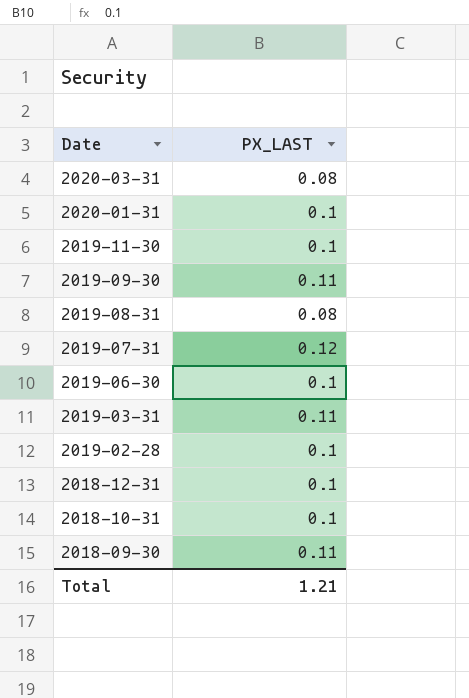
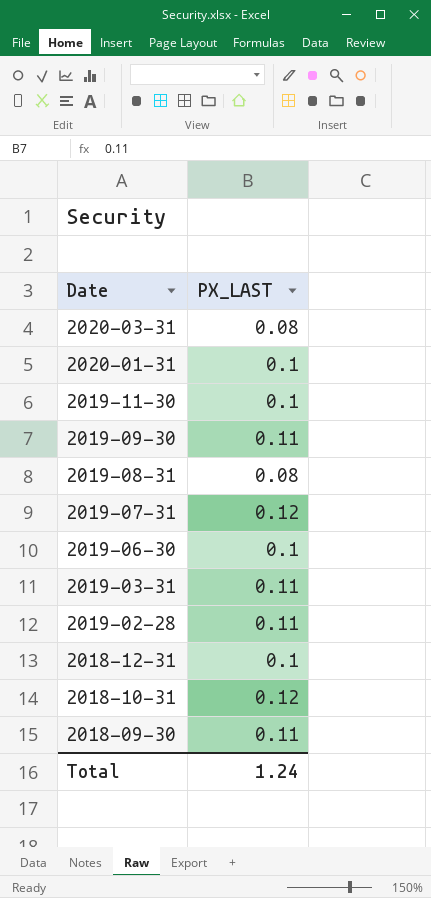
2019-02-28 | PX_LAST: 0.1 -> 0.11
2018-10-31 | PX_LAST: 0.1 -> 0.12
Total | PX_LAST: 1.21 -> 1.24

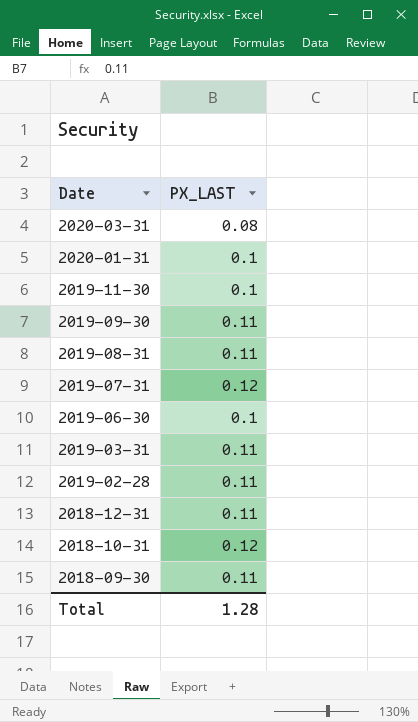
2019-08-31 | PX_LAST: 0.08 -> 0.11
2018-12-31 | PX_LAST: 0.1 -> 0.11
Total | PX_LAST: 1.24 -> 1.28

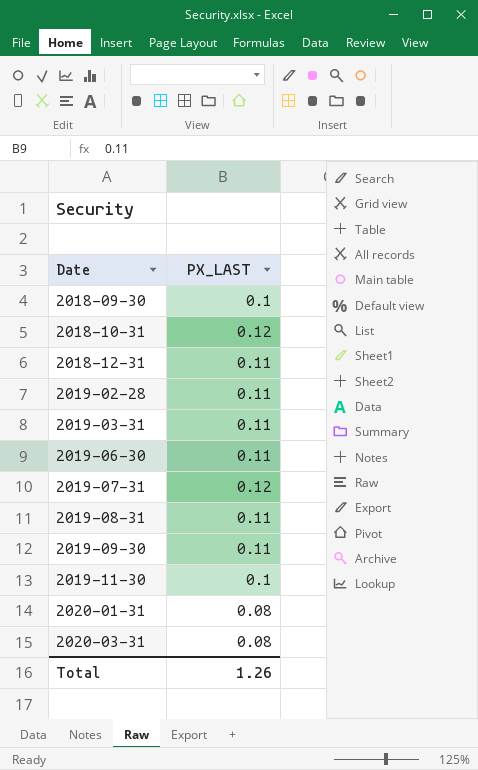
row order: Date descending -> Date ascending
2018-09-30 | PX_LAST: 0.11 -> 0.1
2019-06-30 | PX_LAST: 0.1 -> 0.11
2020-01-31 | PX_LAST: 0.1 -> 0.08
Total | PX_LAST: 1.28 -> 1.26

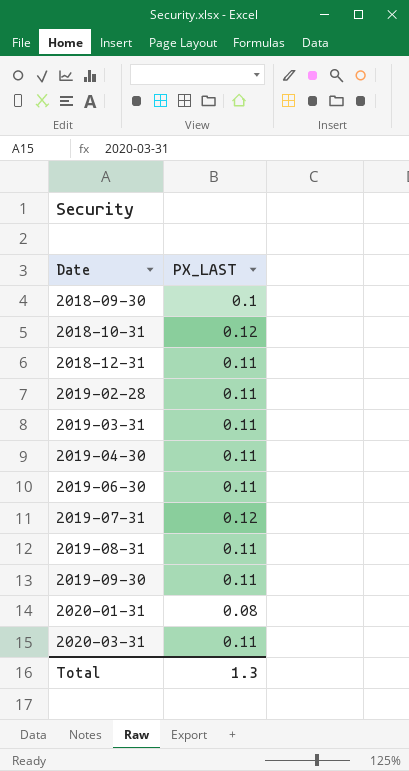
row 2019-11-30: 0.1 -> none
row 2019-04-30: none -> 0.11
2020-03-31 | PX_LAST: 0.08 -> 0.11
Total | PX_LAST: 1.26 -> 1.3

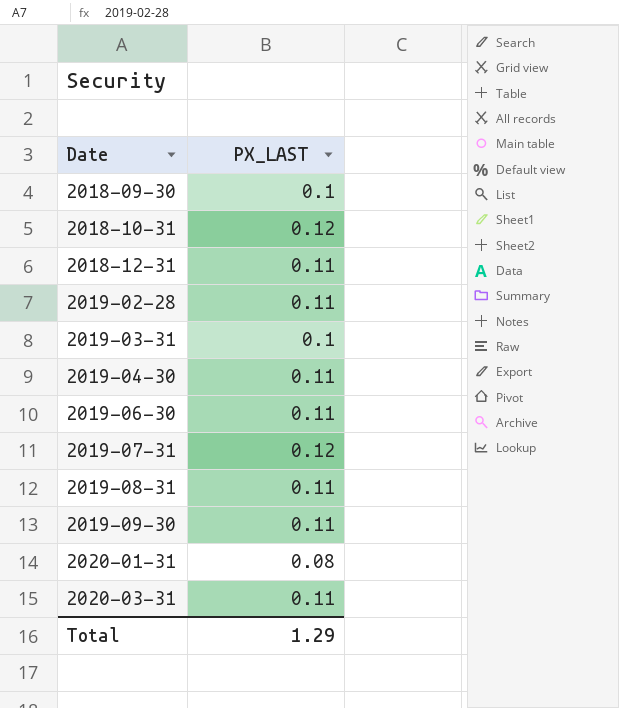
2019-03-31 | PX_LAST: 0.11 -> 0.1
Total | PX_LAST: 1.3 -> 1.29

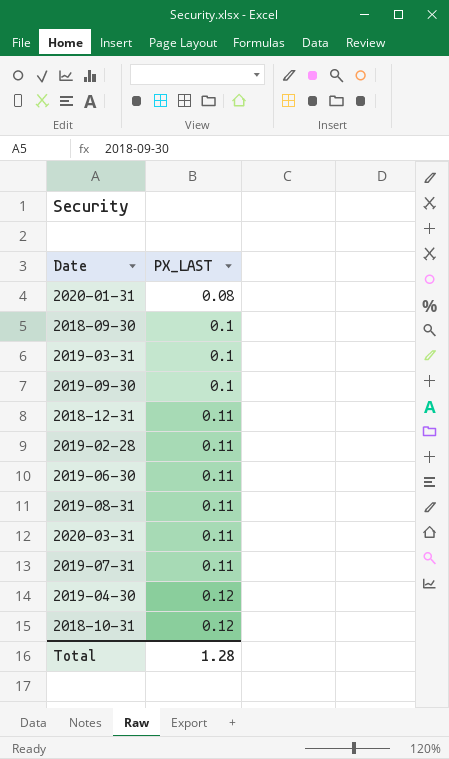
row order: Date ascending -> PX_LAST ascending
2019-09-30 | PX_LAST: 0.11 -> 0.1
2019-07-31 | PX_LAST: 0.12 -> 0.11
2019-04-30 | PX_LAST: 0.11 -> 0.12
Total | PX_LAST: 1.29 -> 1.28

